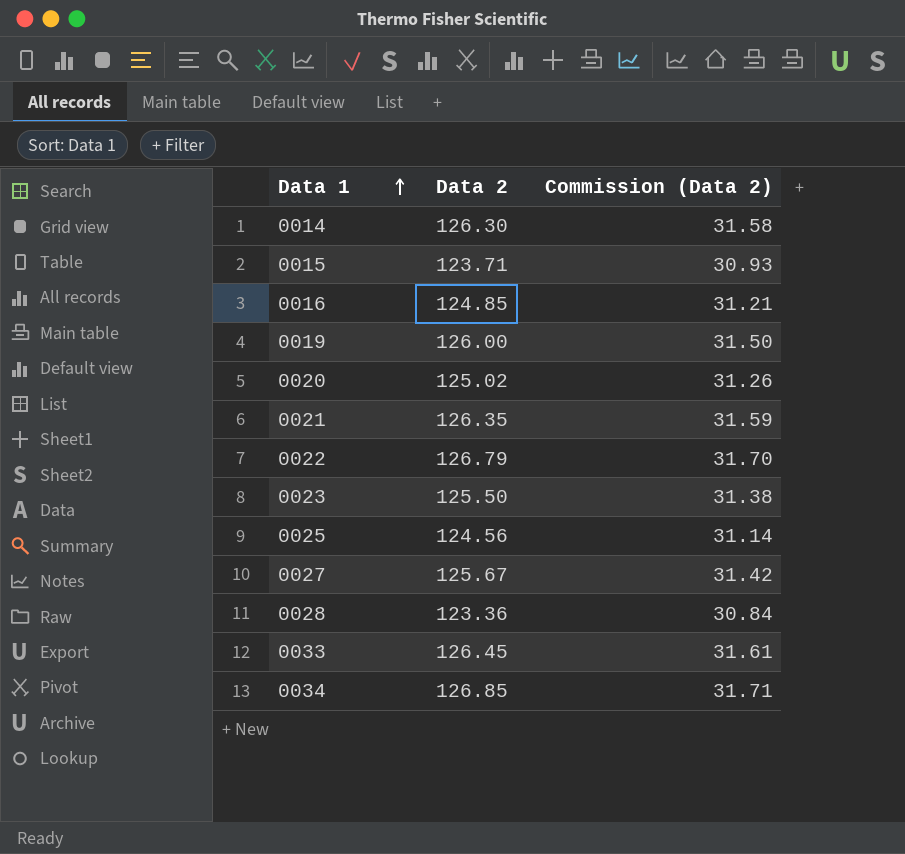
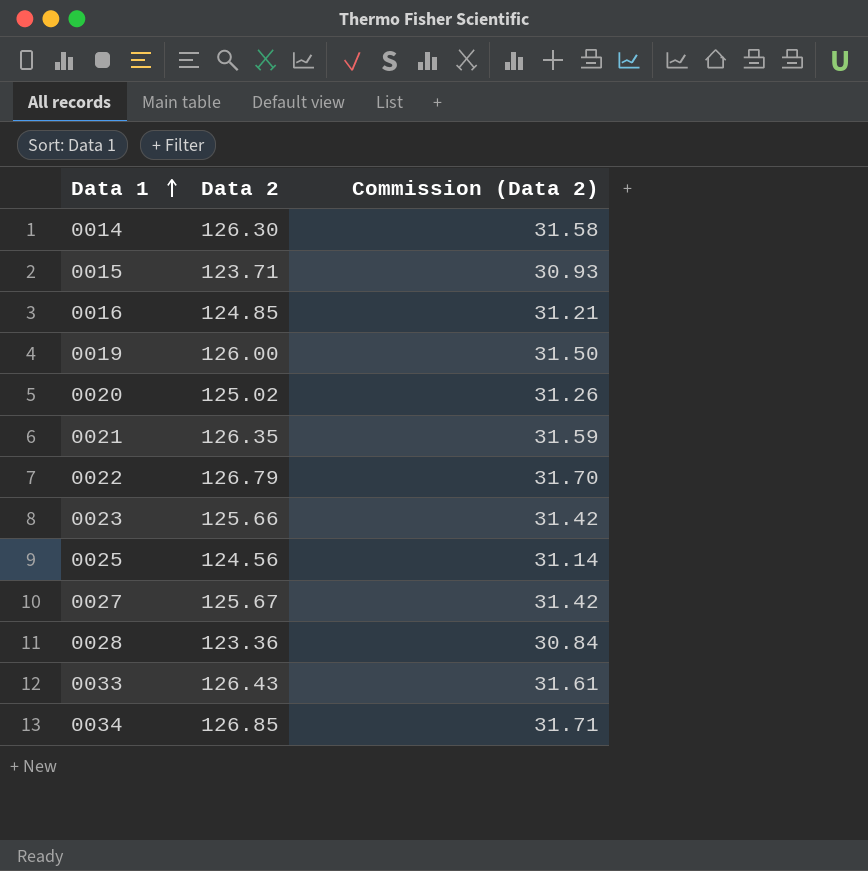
0023 | Data 2: 125.50 -> 125.66
0023 | Commission (Data 2): 31.38 -> 31.42
0033 | Data 2: 126.45 -> 126.43

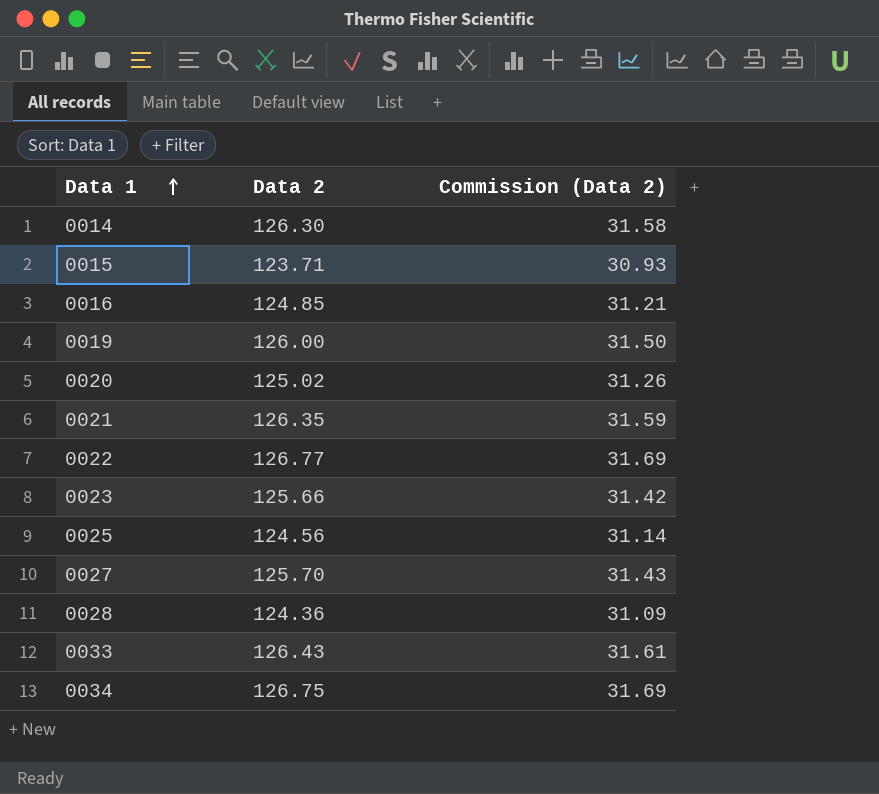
0022 | Data 2: 126.79 -> 126.77
0022 | Commission (Data 2): 31.70 -> 31.69
0027 | Data 2: 125.67 -> 125.70
0027 | Commission (Data 2): 31.42 -> 31.43
0028 | Data 2: 123.36 -> 124.36
0028 | Commission (Data 2): 30.84 -> 31.09
0034 | Data 2: 126.85 -> 126.75
0034 | Commission (Data 2): 31.71 -> 31.69

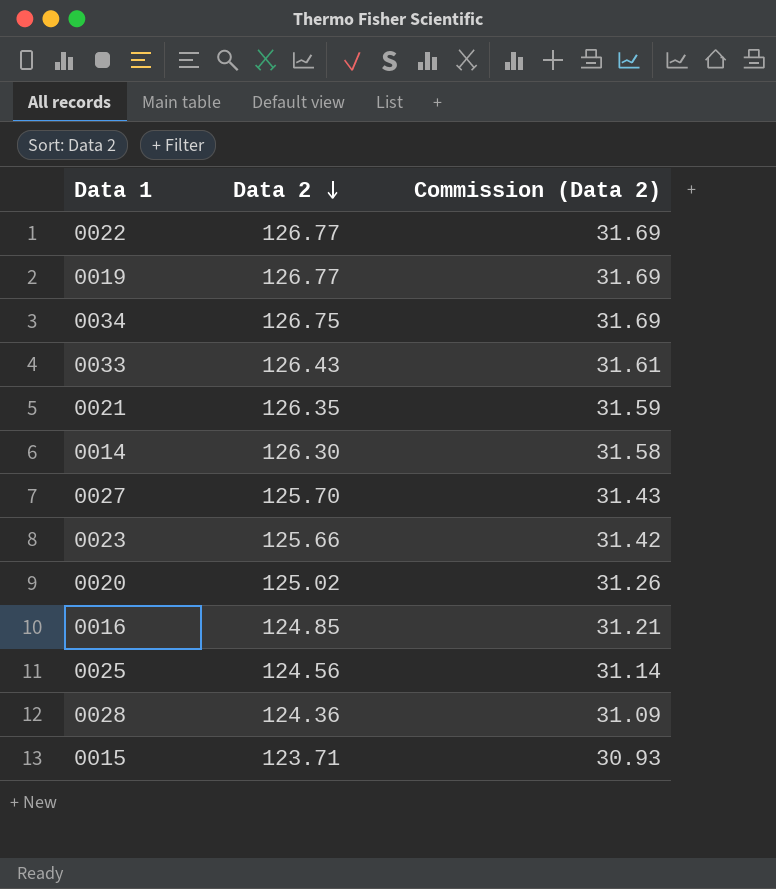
row order: Data 1 ascending -> Data 2 descending
0019 | Data 2: 126.00 -> 126.77
0019 | Commission (Data 2): 31.50 -> 31.69

